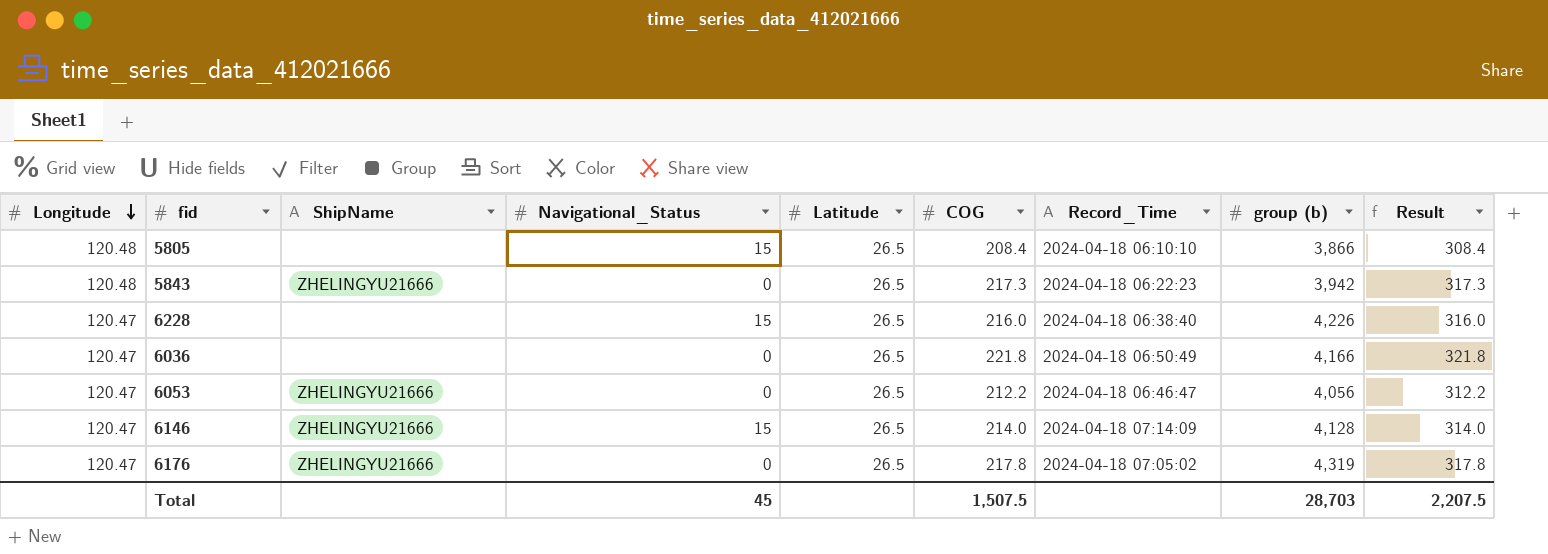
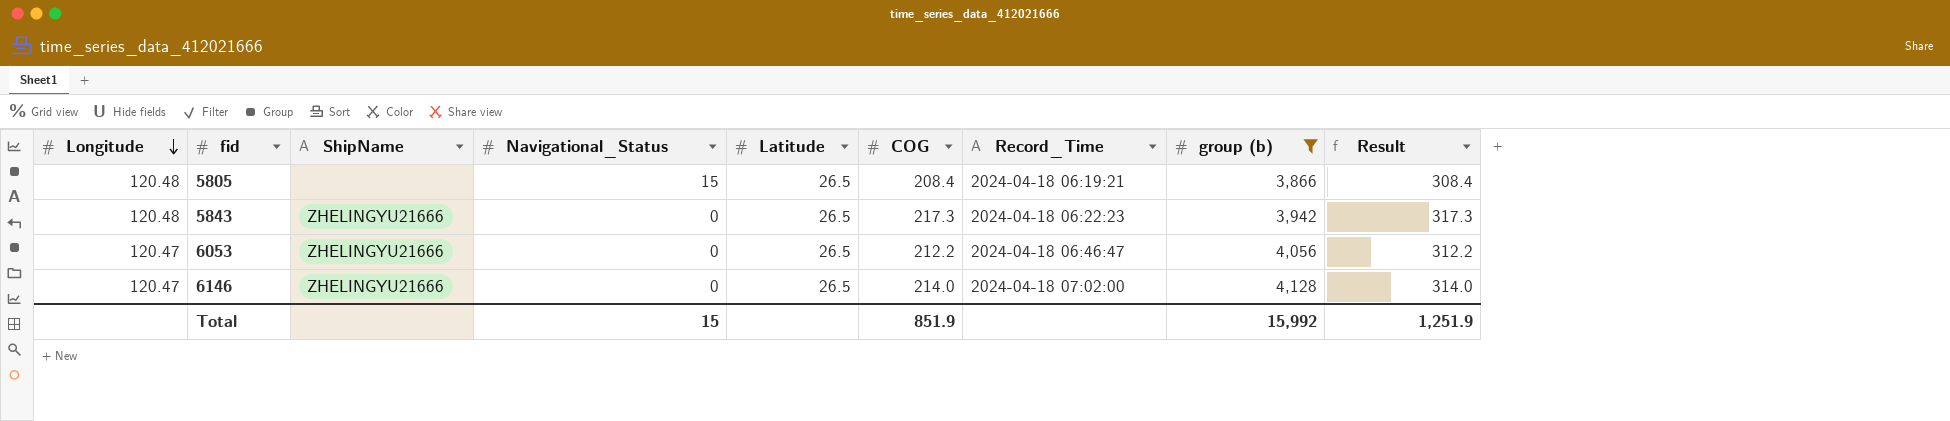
filter: none -> group (b) <= 4,128
5805 | Record_Time: 2024-04-18 06:10:10 -> 2024-04-18 06:19:21
6146 | Navigational_Status: 15 -> 0
6146 | Record_Time: 2024-04-18 07:14:09 -> 2024-04-18 07:02:00
Total | Navigational_Status: 45 -> 15
Total | COG: 1,507.5 -> 851.9
Total | group (b): 28,703 -> 15,992
Total | Result: 2,207.5 -> 1,251.9

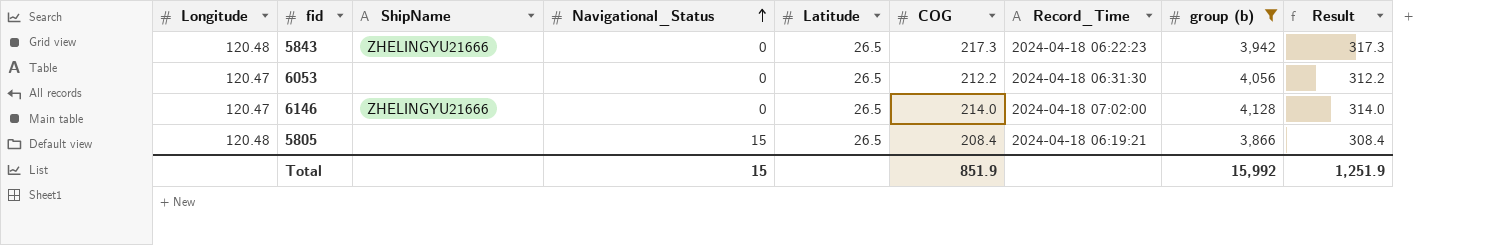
row order: Longitude descending -> Navigational_Status ascending
6053 | ShipName: ZHELINGYU21666 -> none
6053 | Record_Time: 2024-04-18 06:46:47 -> 2024-04-18 06:31:30

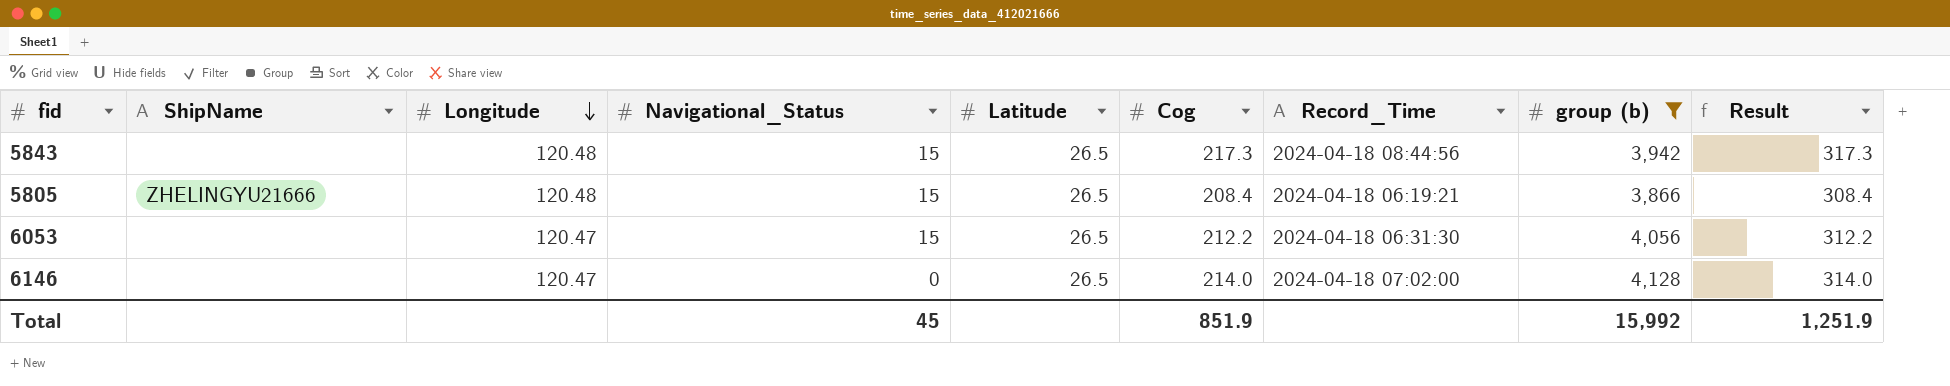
row order: Navigational_Status ascending -> Longitude descending
column Longitude | position: 1 -> 3
column name: COG -> Cog
5843 | ShipName: ZHELINGYU21666 -> none
5843 | Navigational_Status: 0 -> 15
5843 | Record_Time: 2024-04-18 06:22:23 -> 2024-04-18 08:44:56
5805 | ShipName: none -> ZHELINGYU21666
6053 | Navigational_Status: 0 -> 15
6146 | ShipName: ZHELINGYU21666 -> none
Total | Navigational_Status: 15 -> 45

